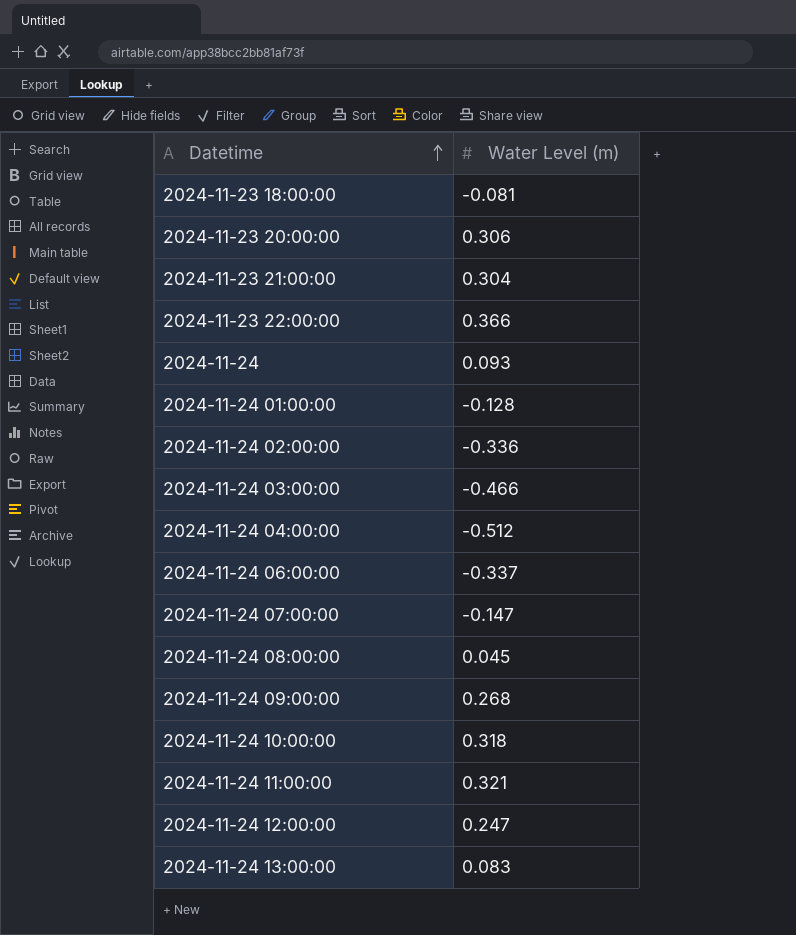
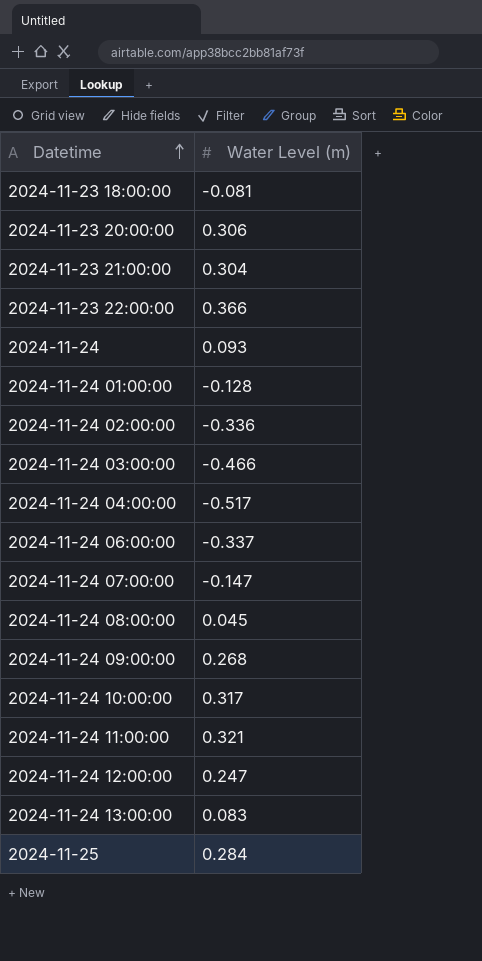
2024-11-24 04:00:00 | Water Level (m): -0.512 -> -0.517
2024-11-24 10:00:00 | Water Level (m): 0.318 -> 0.317
row 2024-11-25: none -> 0.284

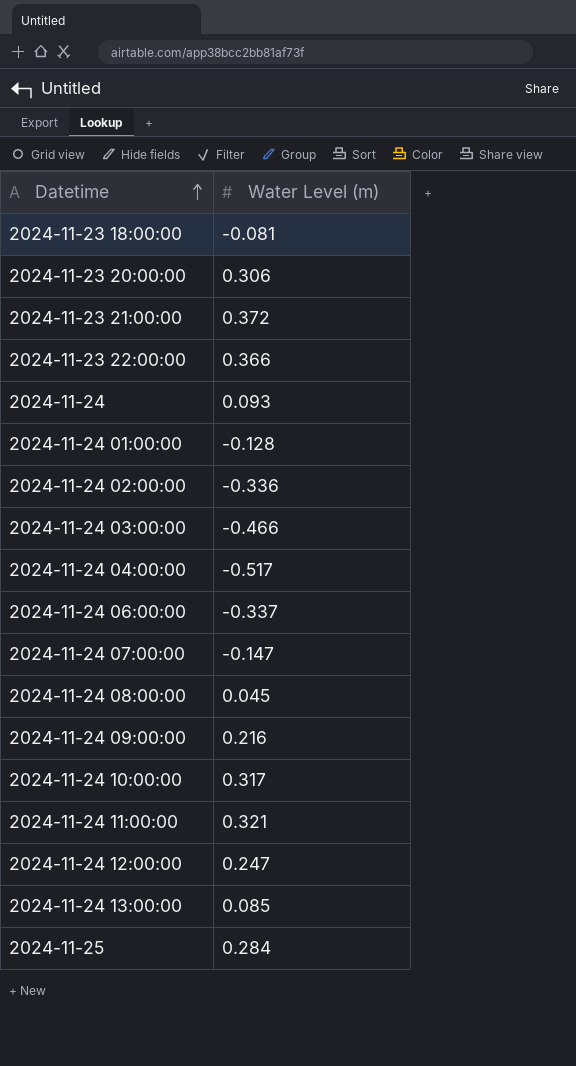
2024-11-23 21:00:00 | Water Level (m): 0.304 -> 0.372
2024-11-24 09:00:00 | Water Level (m): 0.268 -> 0.216
2024-11-24 13:00:00 | Water Level (m): 0.083 -> 0.085

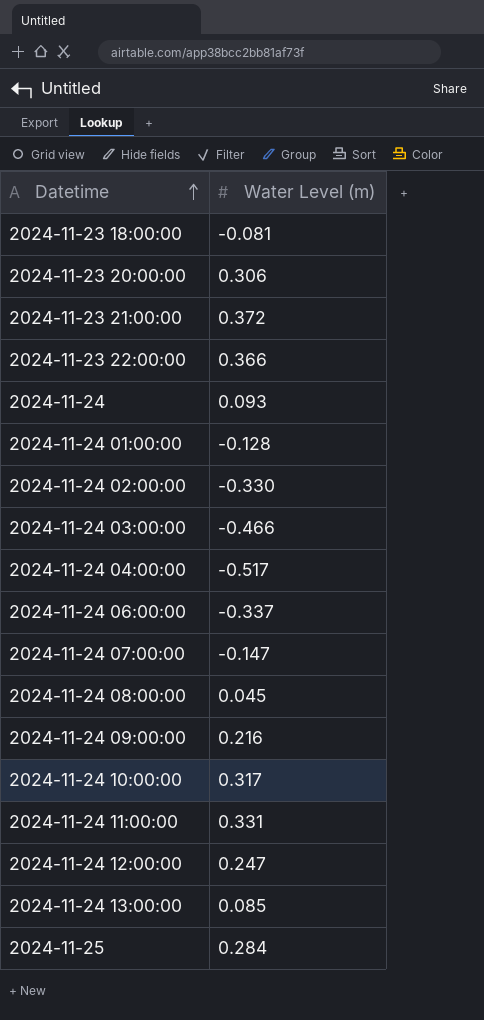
2024-11-24 02:00:00 | Water Level (m): -0.336 -> -0.330
2024-11-24 11:00:00 | Water Level (m): 0.321 -> 0.331

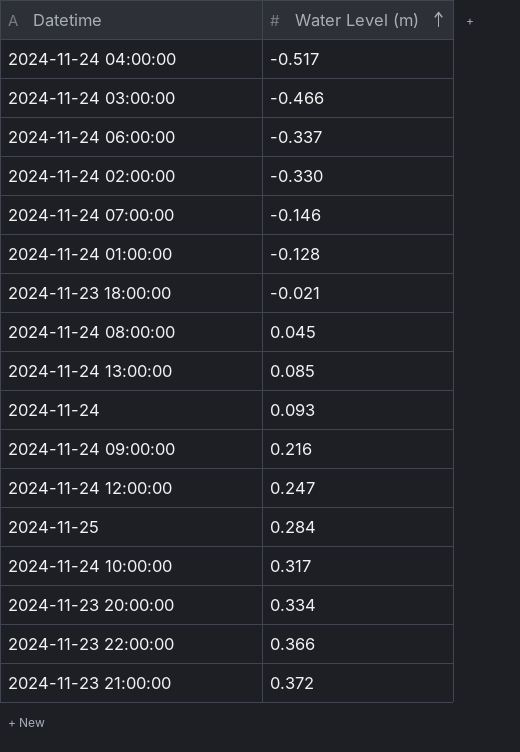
row order: Datetime ascending -> Water Level (m) ascending
row 2024-11-24 11:00:00: 0.331 -> none
2024-11-24 07:00:00 | Water Level (m): -0.147 -> -0.146
2024-11-23 18:00:00 | Water Level (m): -0.081 -> -0.021
2024-11-23 20:00:00 | Water Level (m): 0.306 -> 0.334

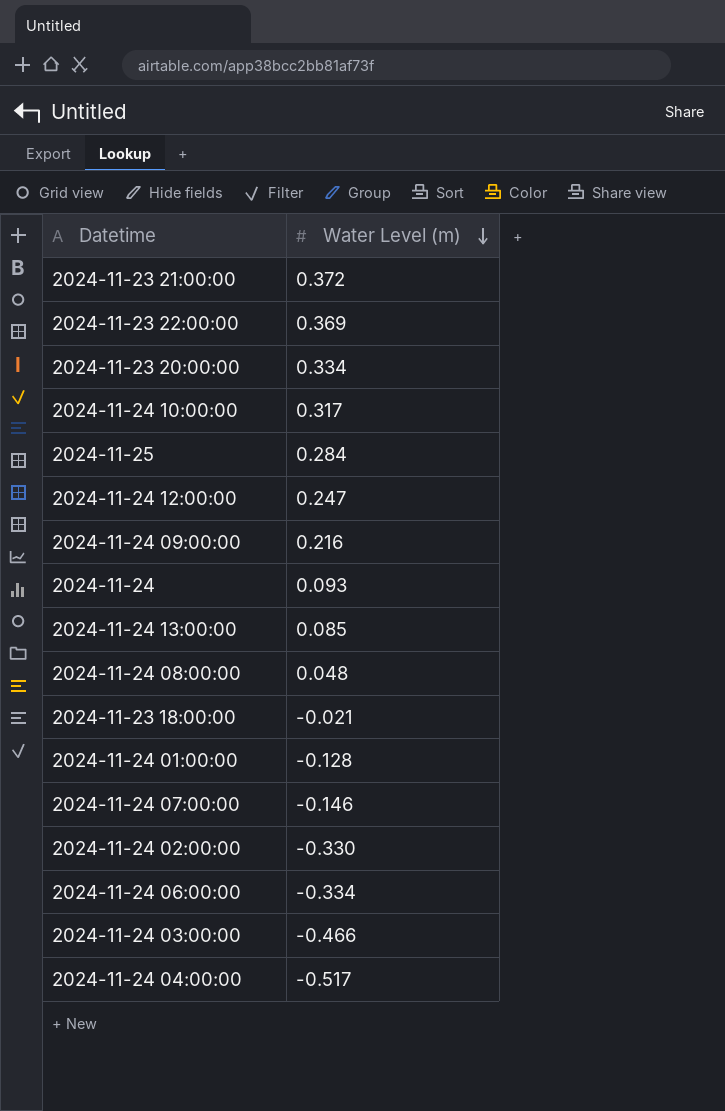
row order: Water Level (m) ascending -> Water Level (m) descending
2024-11-23 22:00:00 | Water Level (m): 0.366 -> 0.369
2024-11-24 08:00:00 | Water Level (m): 0.045 -> 0.048
2024-11-24 06:00:00 | Water Level (m): -0.337 -> -0.334

